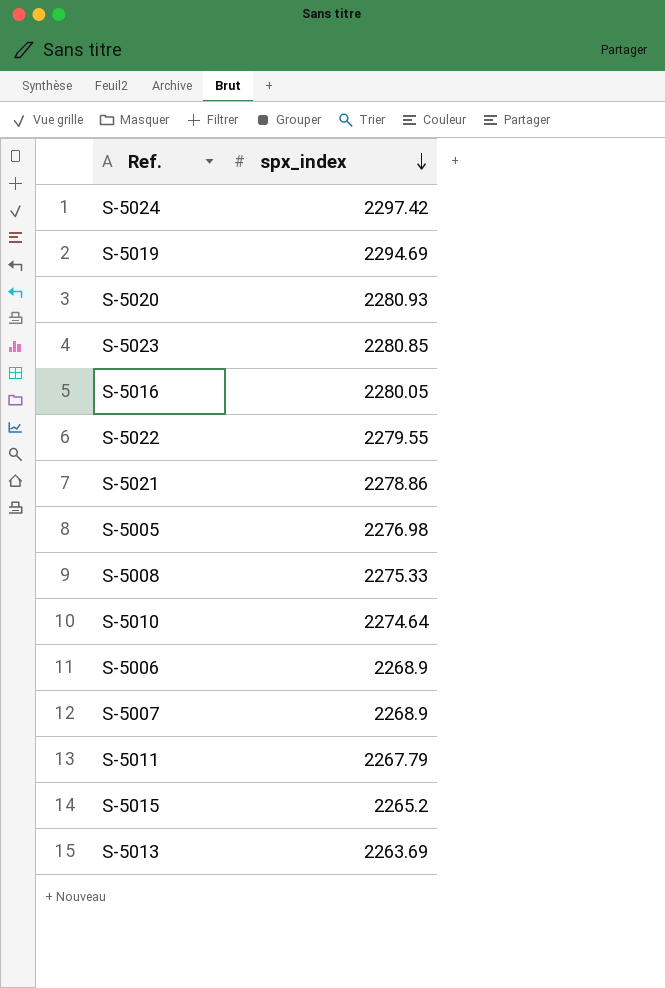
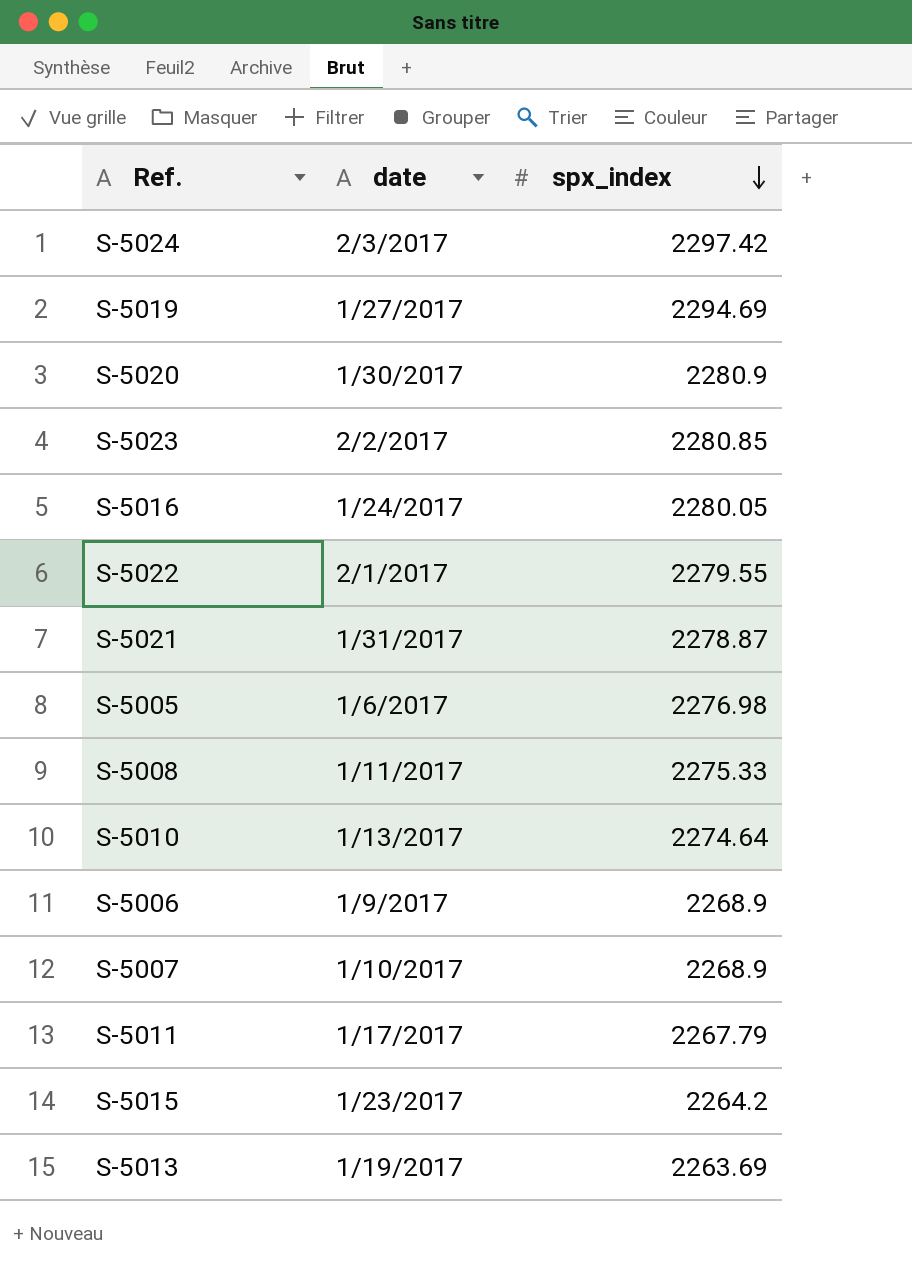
column date | position: none -> 2
S-5020 | spx_index: 2280.93 -> 2280.9
S-5021 | spx_index: 2278.86 -> 2278.87
S-5015 | spx_index: 2265.2 -> 2264.2

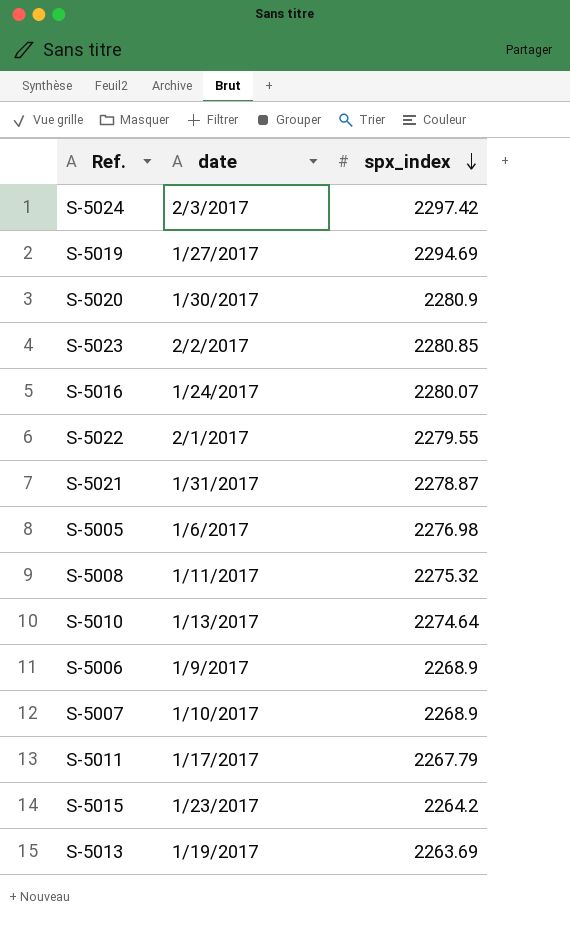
S-5016 | spx_index: 2280.05 -> 2280.07
S-5008 | spx_index: 2275.33 -> 2275.32

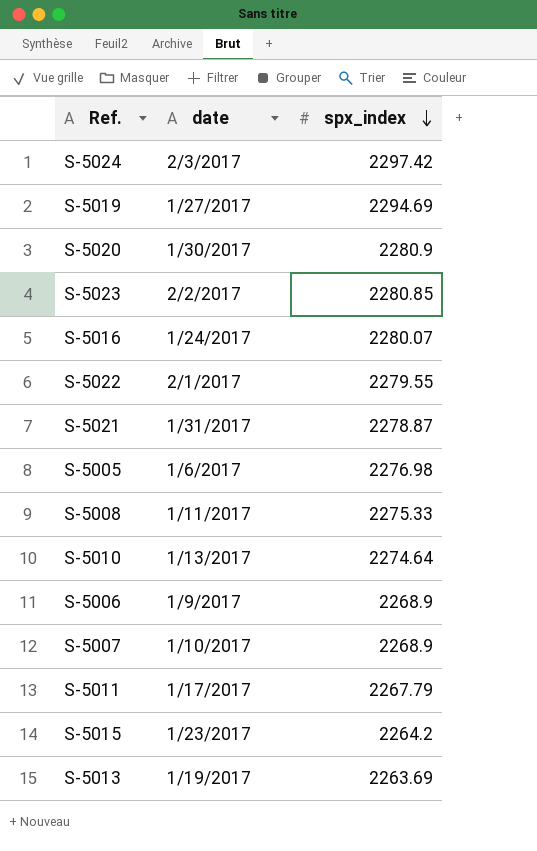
S-5008 | spx_index: 2275.32 -> 2275.33

